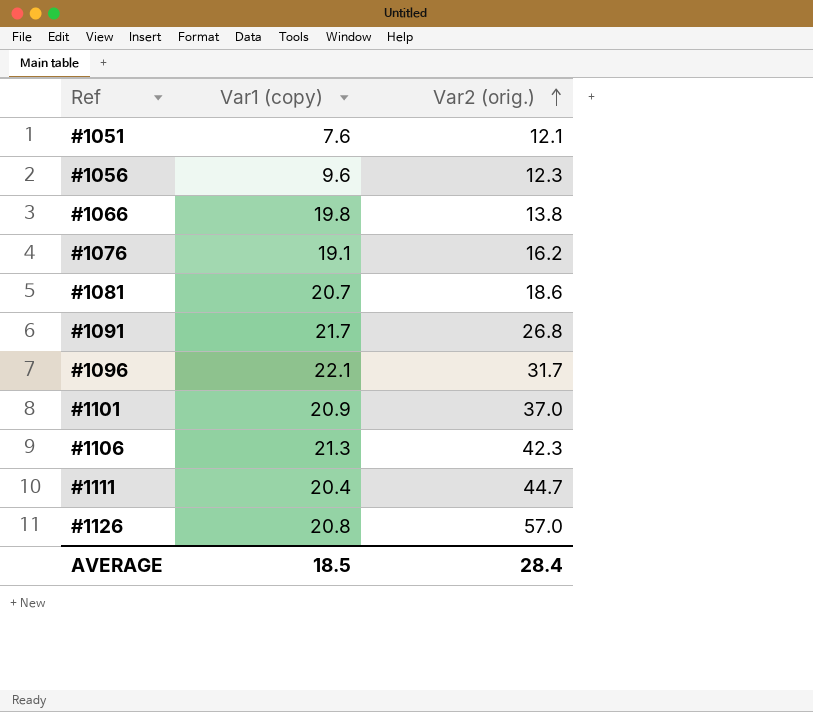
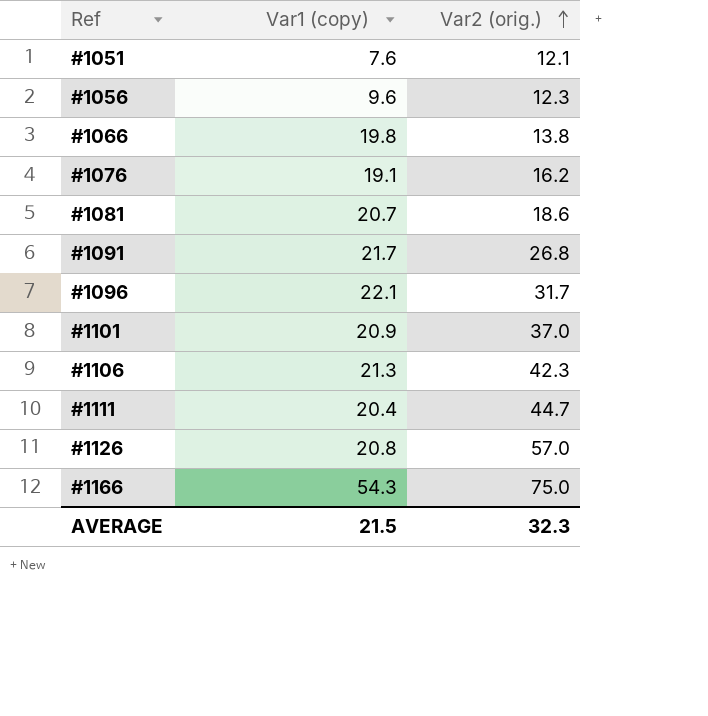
row #1166: none -> 54.3 | 75.0
AVERAGE | Var1 (copy): 18.5 -> 21.5
AVERAGE | Var2 (orig.): 28.4 -> 32.3

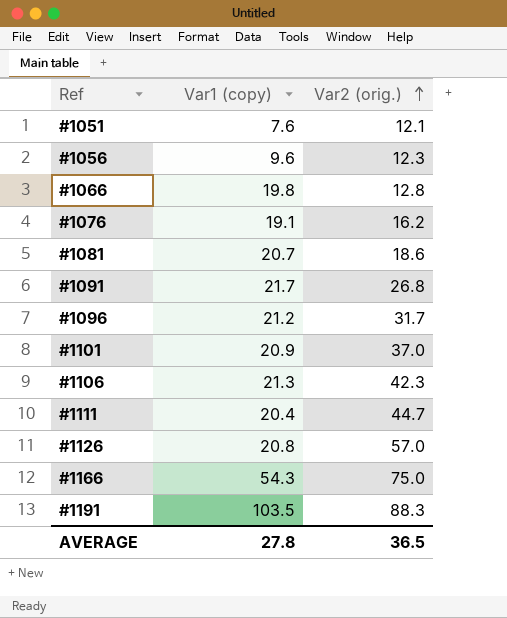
#1066 | Var2 (orig.): 13.8 -> 12.8
#1096 | Var1 (copy): 22.1 -> 21.2
row #1191: none -> 103.5 | 88.3
AVERAGE | Var1 (copy): 21.5 -> 27.8
AVERAGE | Var2 (orig.): 32.3 -> 36.5

